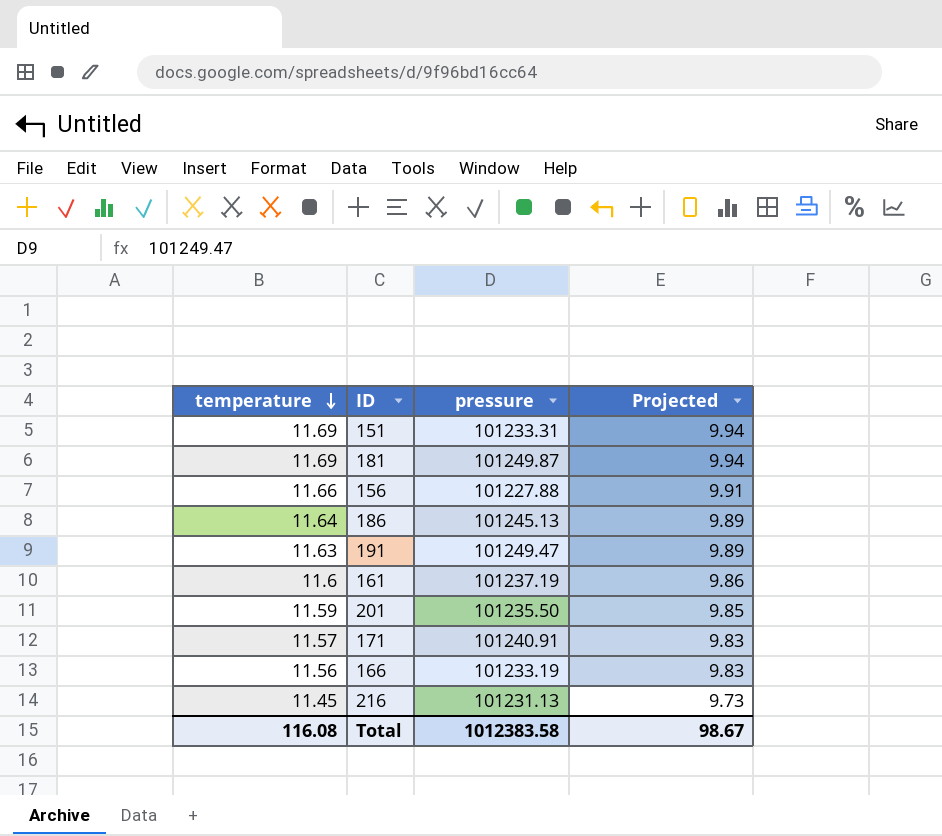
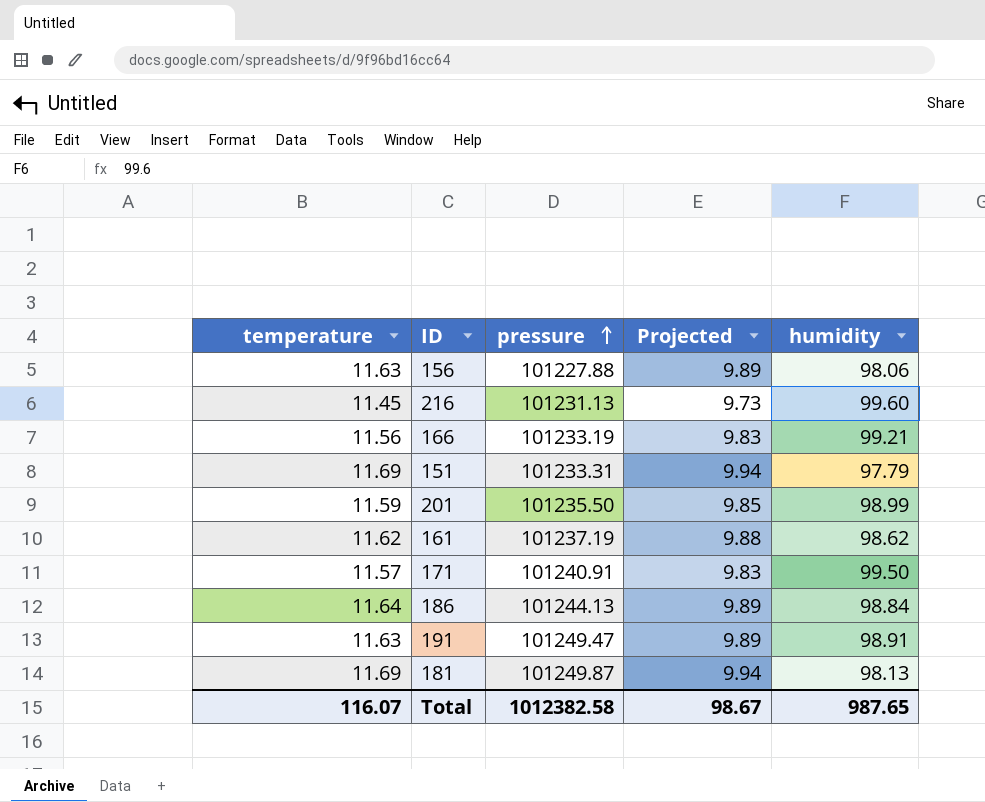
row order: temperature descending -> pressure ascending
column humidity | position: none -> 5
156 | temperature: 11.66 -> 11.63
156 | Projected: 9.91 -> 9.89
161 | temperature: 11.6 -> 11.62
161 | Projected: 9.86 -> 9.88
186 | pressure: 101245.13 -> 101244.13
Total | temperature: 116.08 -> 116.07
Total | pressure: 1012383.58 -> 1012382.58

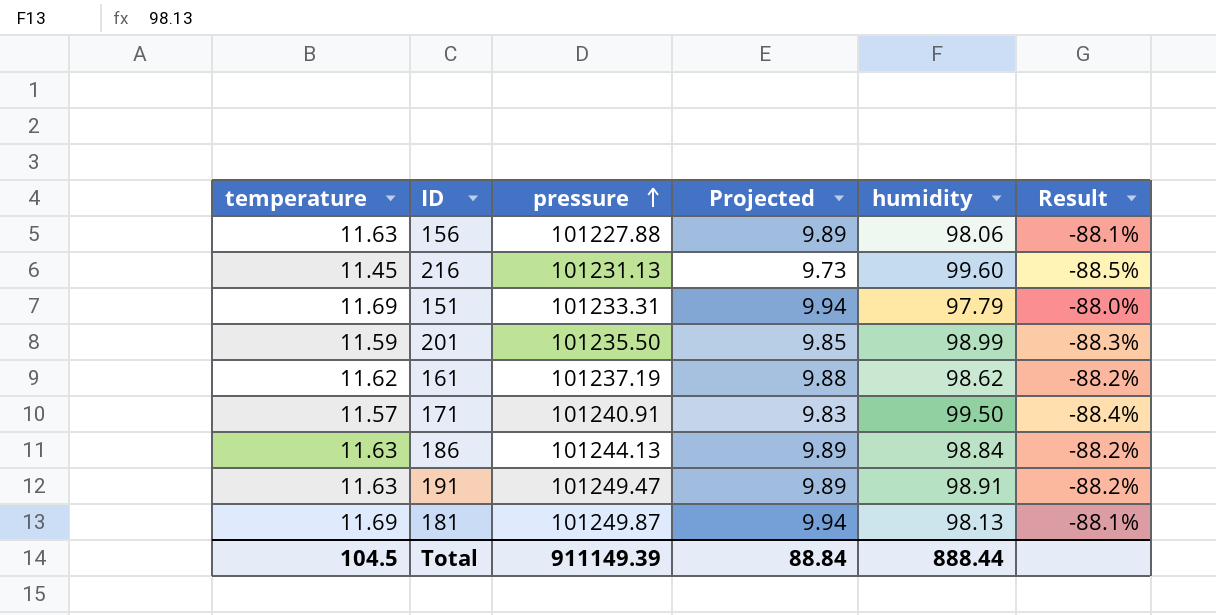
column Result | formula: none -> ([temperature] - [humidity]) / [humidity]
row 166: 11.56 | 101233.19 | 9.83 | 99.21 -> none
186 | temperature: 11.64 -> 11.63
Total | temperature: 116.07 -> 104.5
Total | pressure: 1012382.58 -> 911149.39
Total | Projected: 98.67 -> 88.84
Total | humidity: 987.65 -> 888.44

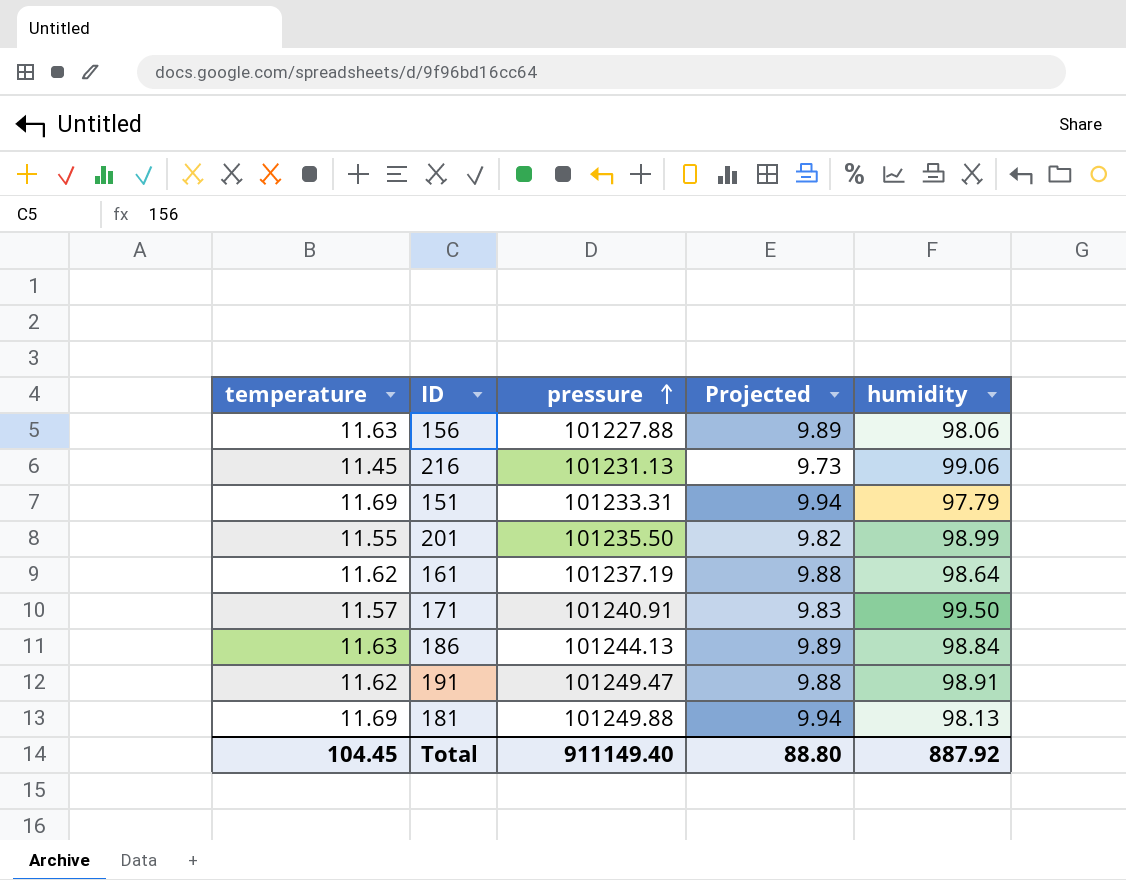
column Result | formula: ([temperature] - [humidity]) / [humidity] -> none
216 | humidity: 99.60 -> 99.06
201 | temperature: 11.59 -> 11.55
201 | Projected: 9.85 -> 9.82
161 | humidity: 98.62 -> 98.64
191 | temperature: 11.63 -> 11.62
191 | Projected: 9.89 -> 9.88
181 | pressure: 101249.87 -> 101249.88
Total | temperature: 104.5 -> 104.45
Total | pressure: 911149.39 -> 911149.40
Total | Projected: 88.84 -> 88.80
Total | humidity: 888.44 -> 887.92

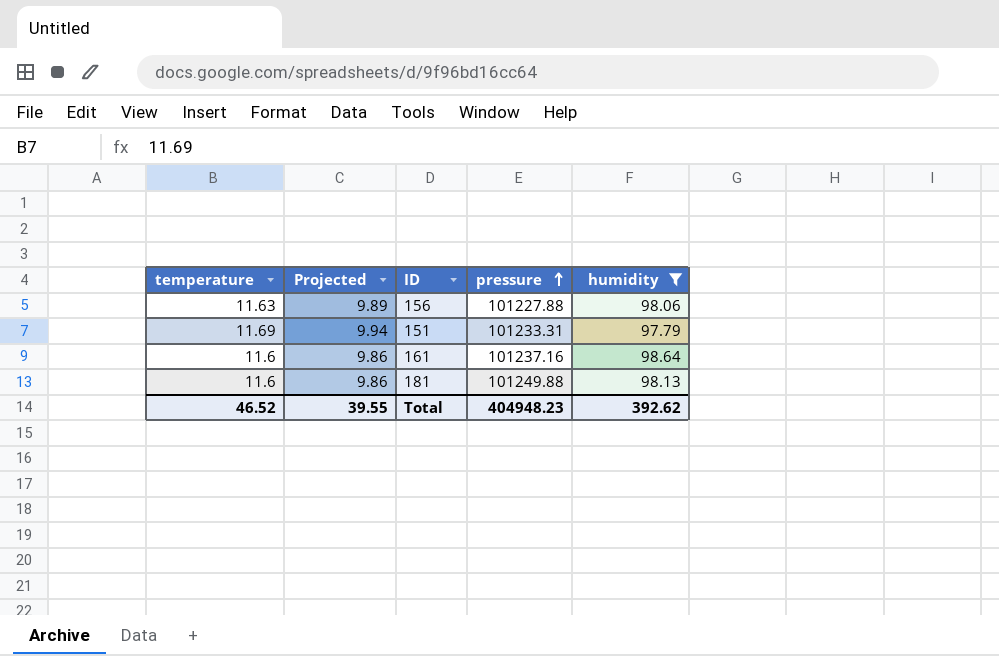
filter: none -> humidity <= 98.64
column Projected | position: 4 -> 2
161 | temperature: 11.62 -> 11.6
161 | Projected: 9.88 -> 9.86
161 | pressure: 101237.19 -> 101237.16
181 | temperature: 11.69 -> 11.6
181 | Projected: 9.94 -> 9.86
Total | temperature: 104.45 -> 46.52
Total | Projected: 88.80 -> 39.55
Total | pressure: 911149.40 -> 404948.23
Total | humidity: 887.92 -> 392.62

